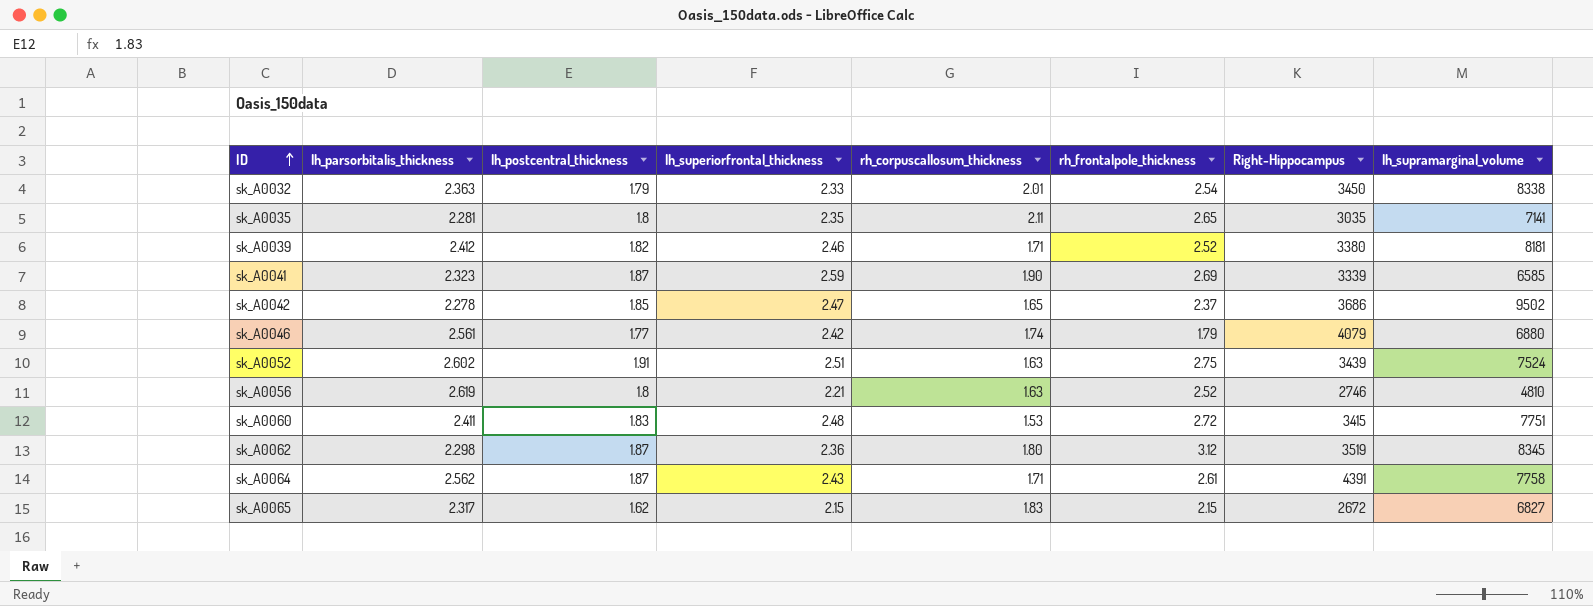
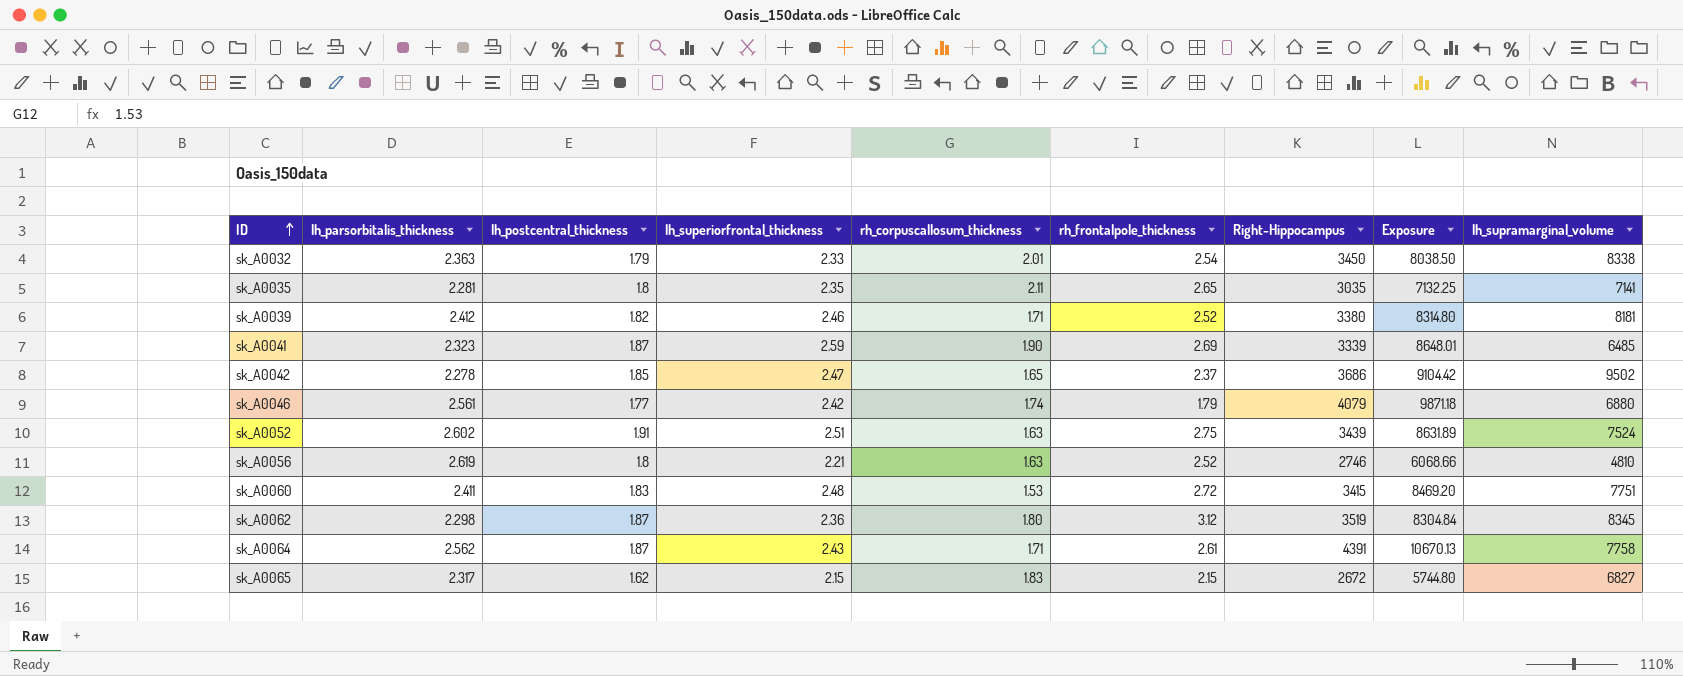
column Exposure | formula: none -> [lh_superiorfrontal_thickness] * [Right-Hippocampus]
sk_A0041 | lh_supramarginal_volume: 6585 -> 6485

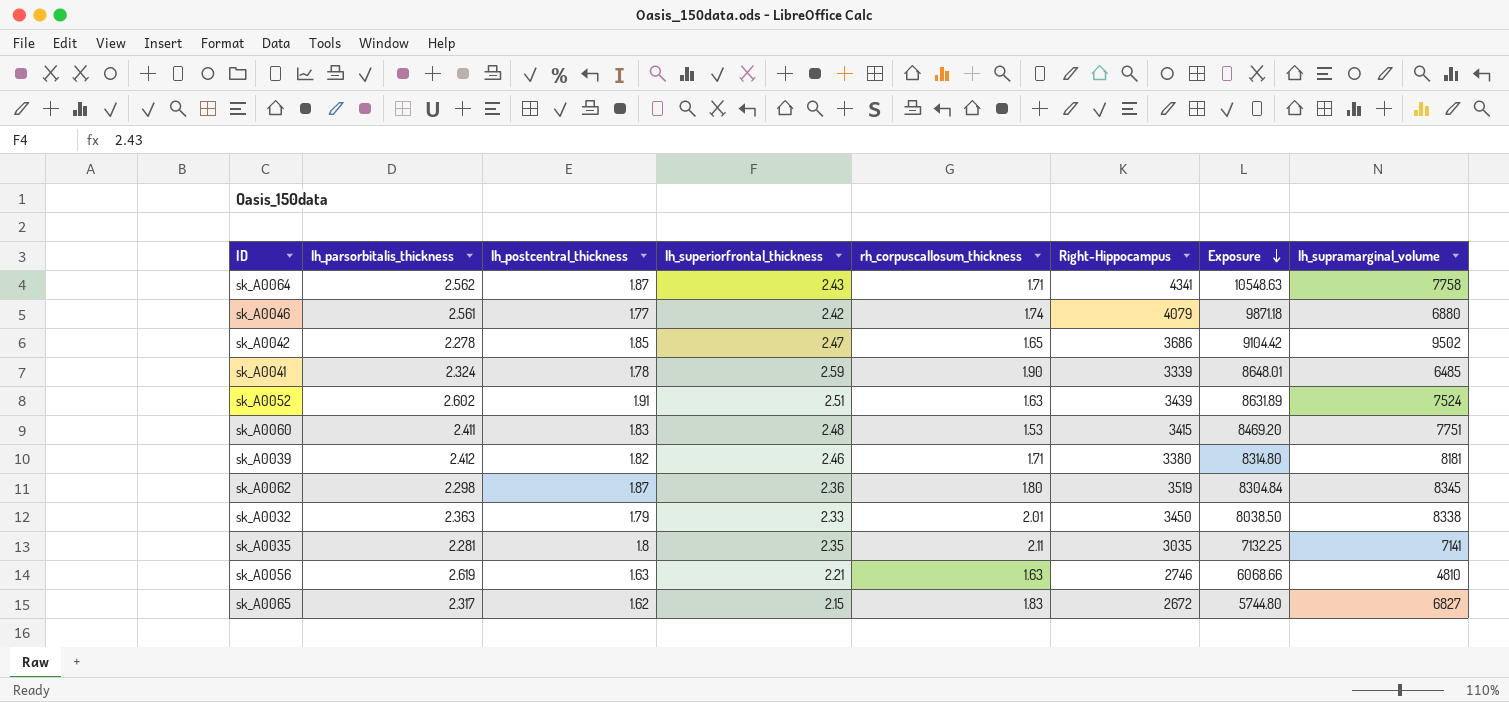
row order: ID ascending -> Exposure descending
column rh_frontalpole_thickness | position: 6 -> none
sk_A0064 | Right-Hippocampus: 4391 -> 4341
sk_A0064 | Exposure: 10670.13 -> 10548.63
sk_A0041 | lh_parsorbitalis_thickness: 2.323 -> 2.324
sk_A0041 | lh_postcentral_thickness: 1.87 -> 1.78
sk_A0056 | lh_postcentral_thickness: 1.8 -> 1.63

